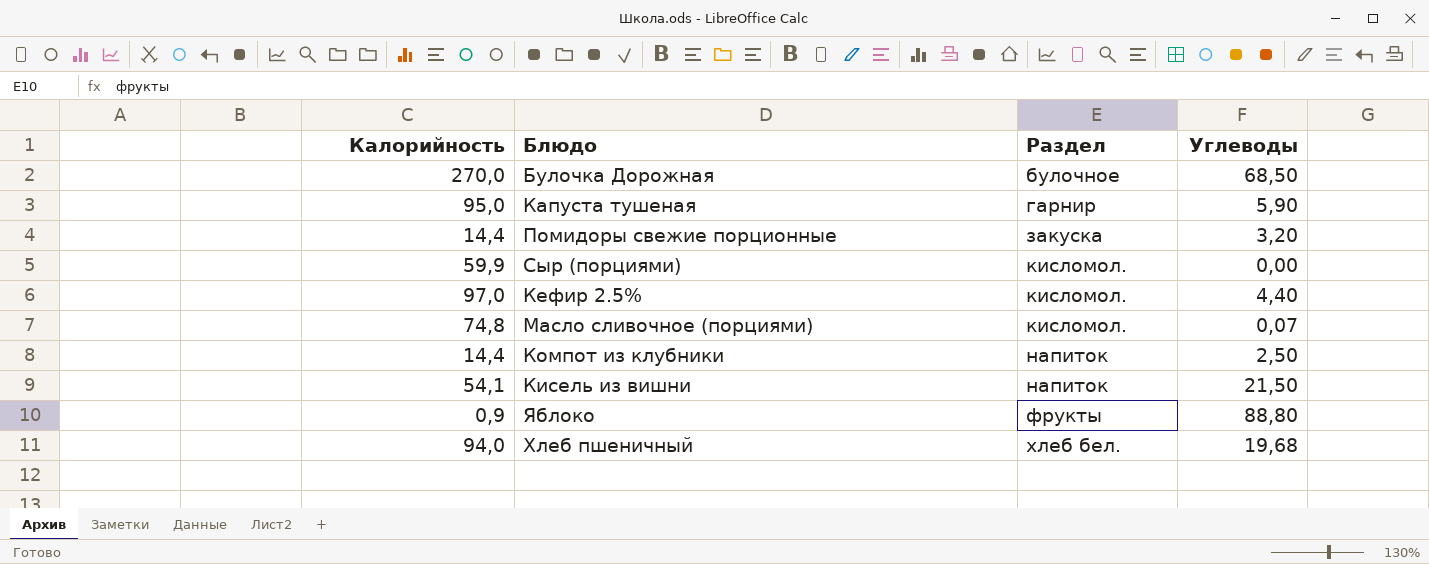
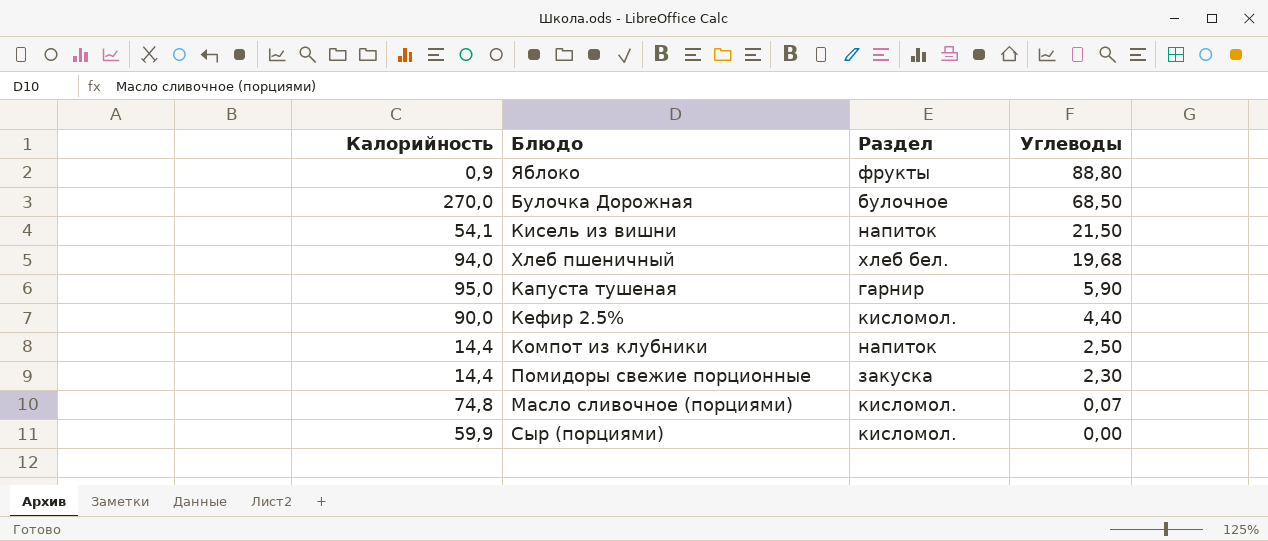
row order: Раздел ascending -> Углеводы descending
Кефир 2.5% | Калорийность: 97,0 -> 90,0
Помидоры свежие порционные | Углеводы: 3,20 -> 2,30

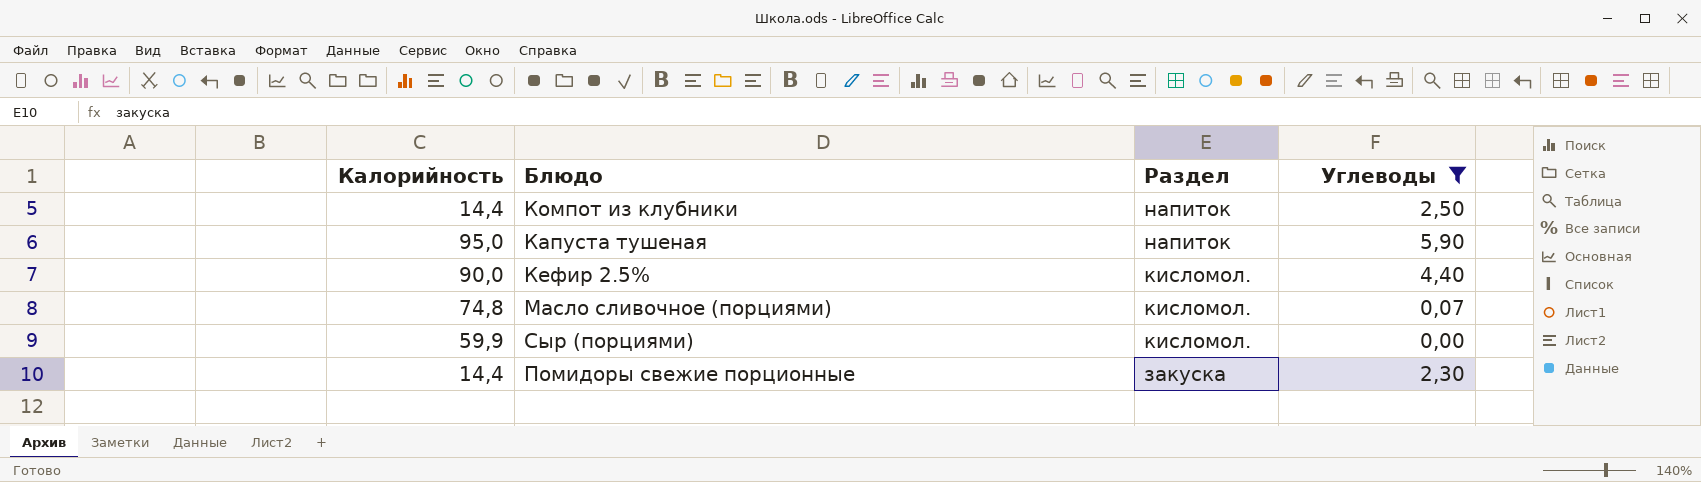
filter: none -> Углеводы <= 5,90
row order: Углеводы descending -> Раздел descending
Капуста тушеная | Раздел: гарнир -> напиток

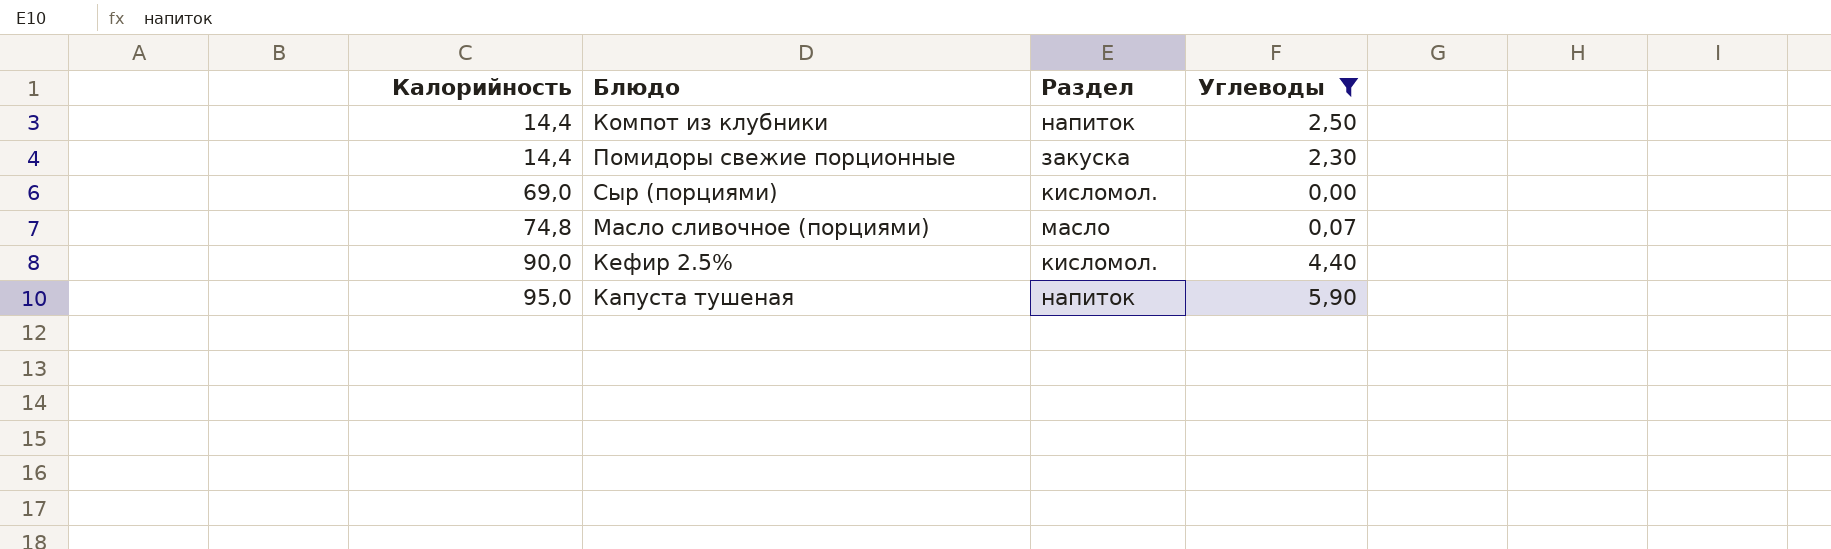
row order: Раздел descending -> Калорийность ascending
Сыр (порциями) | Калорийность: 59,9 -> 69,0
Масло сливочное (порциями) | Раздел: кисломол. -> масло

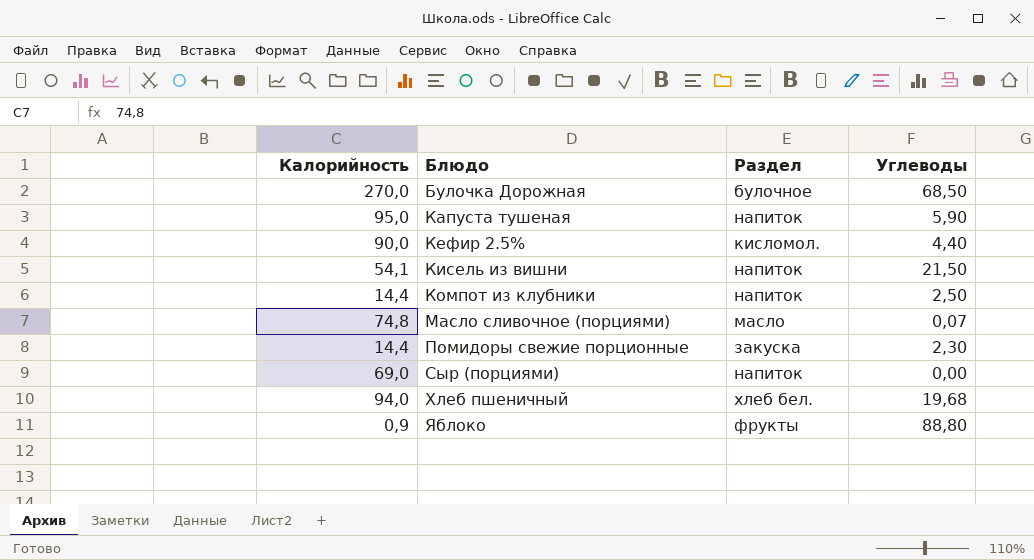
filter: Углеводы <= 5,90 -> none
row order: Калорийность ascending -> Блюдо ascending
Сыр (порциями) | Раздел: кисломол. -> напиток

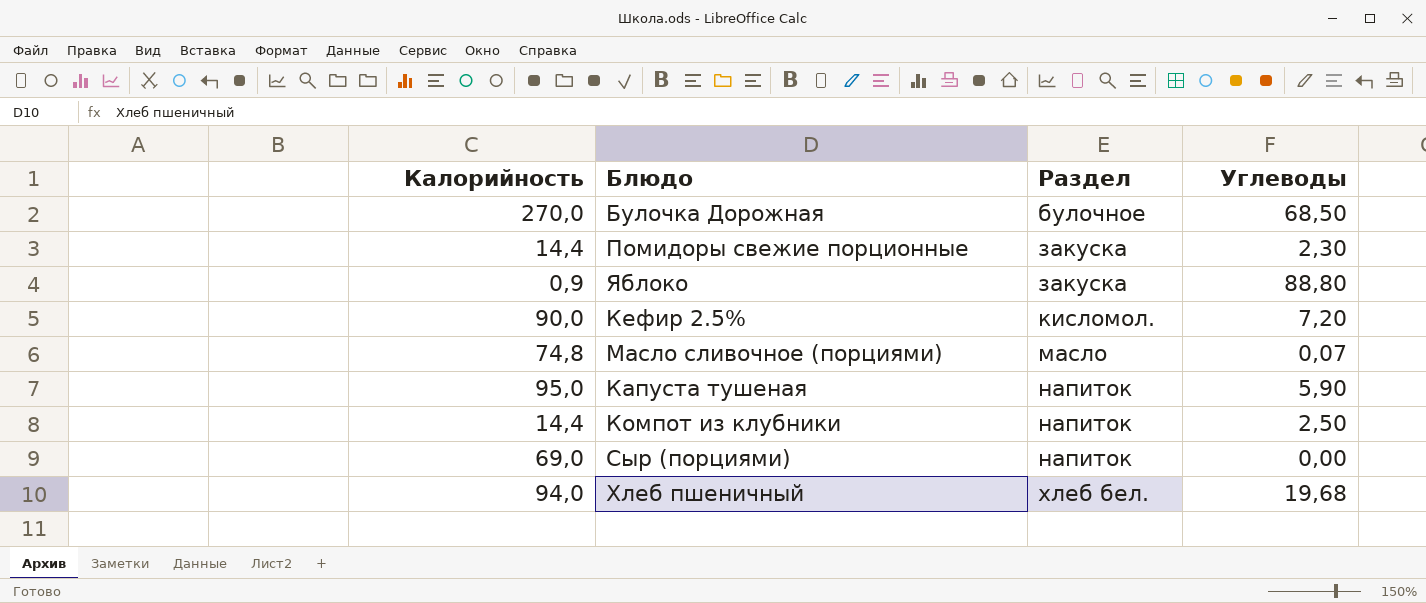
row order: Блюдо ascending -> Раздел ascending
row Кисель из вишни: 54,1 | напиток | 21,50 -> none
Яблоко | Раздел: фрукты -> закуска
Кефир 2.5% | Углеводы: 4,40 -> 7,20

